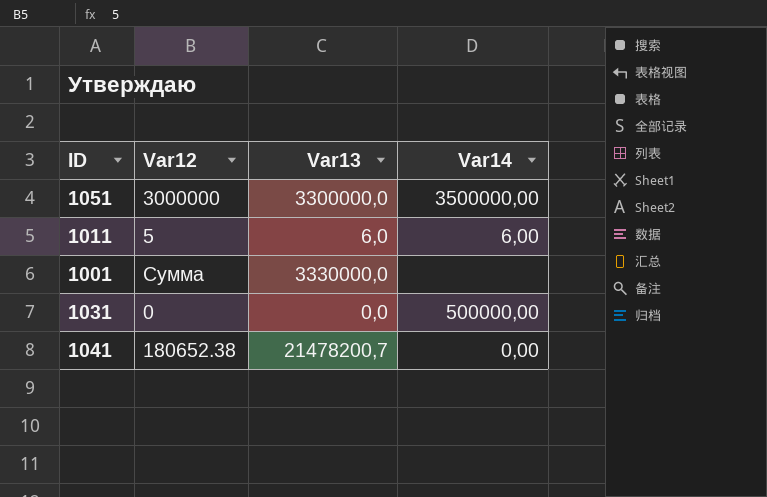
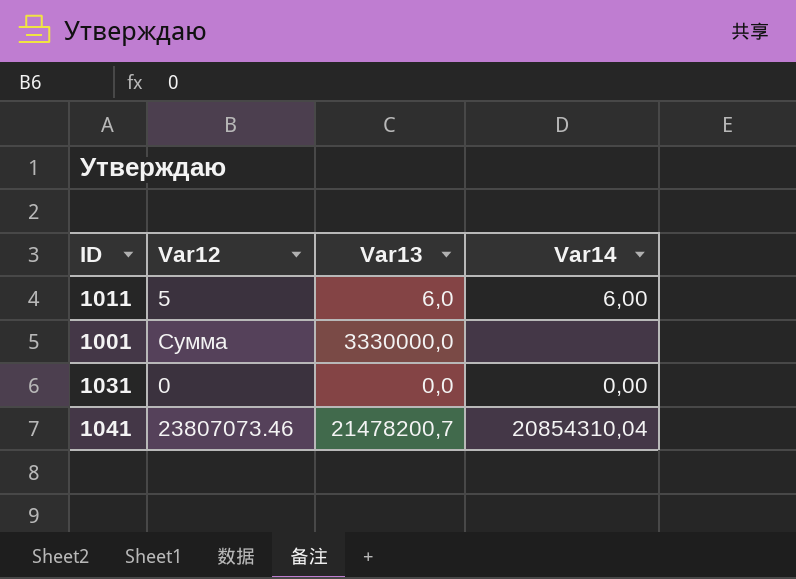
row 1051: 3000000 | 3300000,0 | 3500000,00 -> none
1031 | Var14: 500000,00 -> 0,00
1041 | Var12: 180652.38 -> 23807073.46
1041 | Var14: 0,00 -> 20854310,04

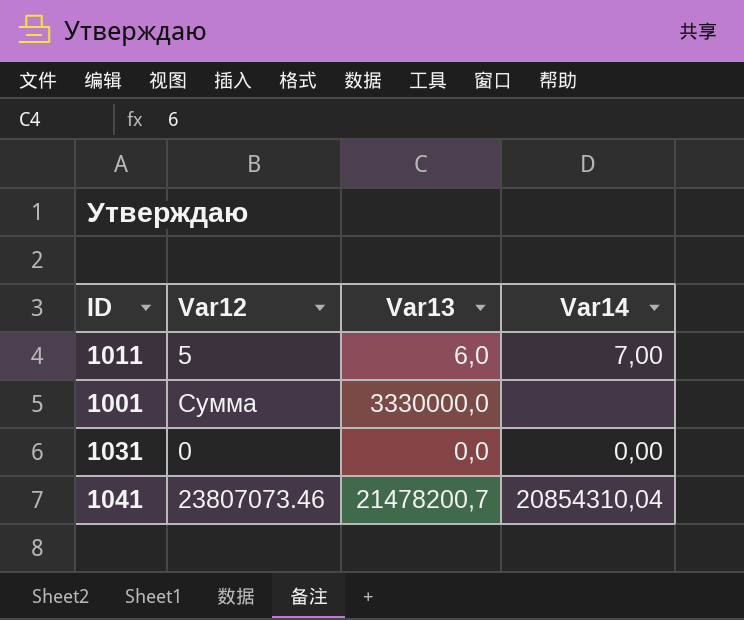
1011 | Var14: 6,00 -> 7,00

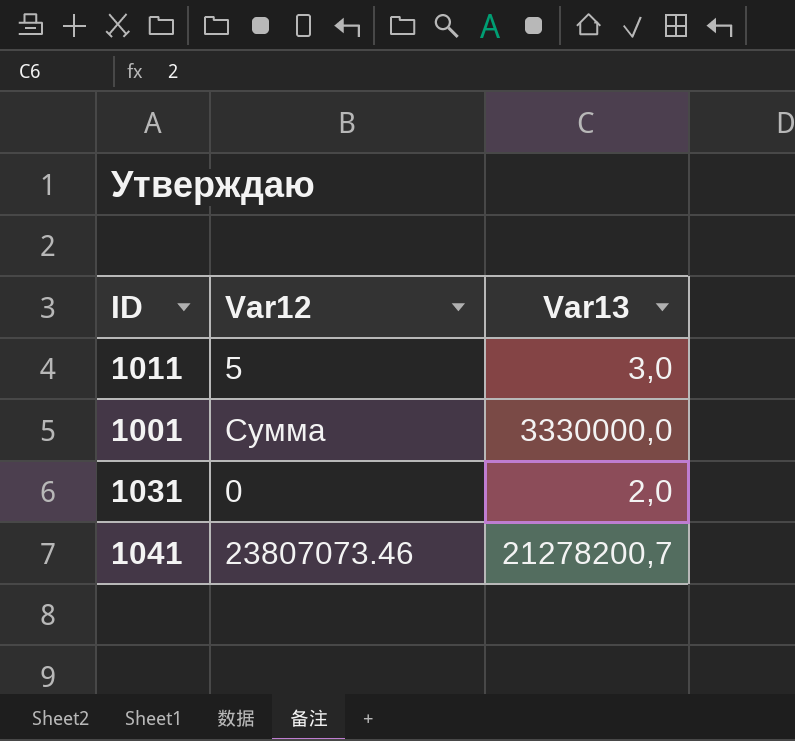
column Var14 | position: 4 -> none
1011 | Var13: 6,0 -> 3,0
1031 | Var13: 0,0 -> 2,0
1041 | Var13: 21478200,7 -> 21278200,7

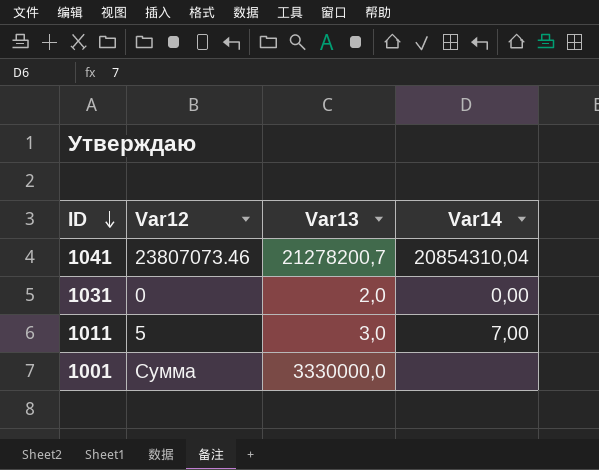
row order: none -> ID descending
column Var14 | position: none -> 4

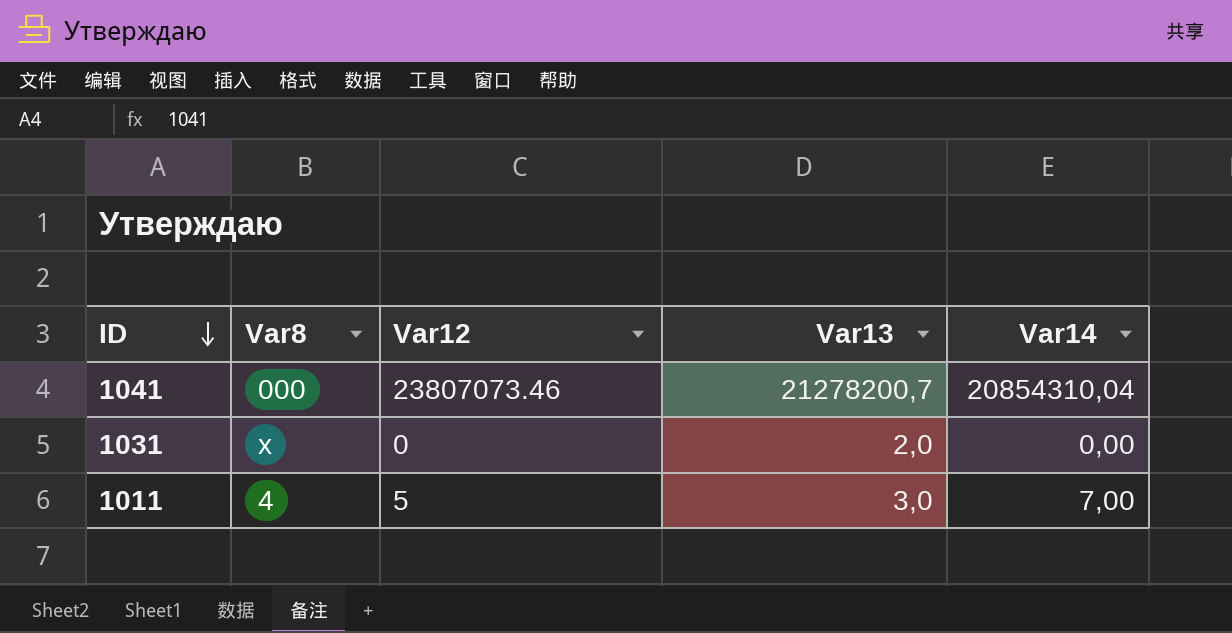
column Var8 | position: none -> 2
row 1001: Сумма | 3330000,0 | none -> none

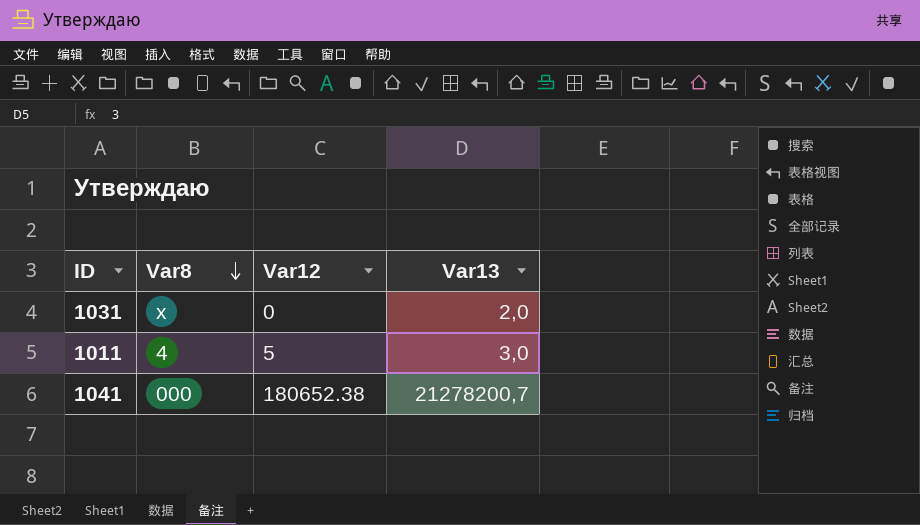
row order: ID descending -> Var8 descending
column Var14 | position: 5 -> none
1041 | Var12: 23807073.46 -> 180652.38

